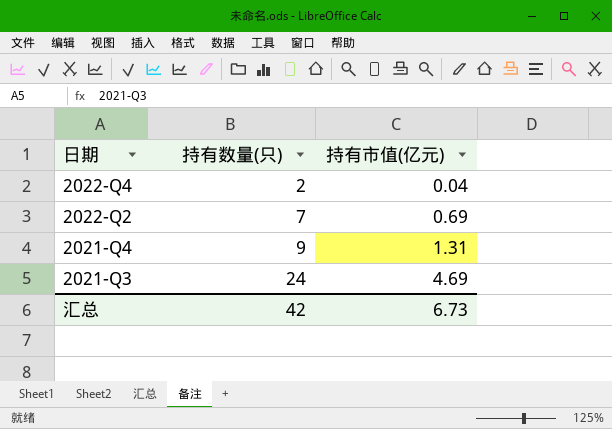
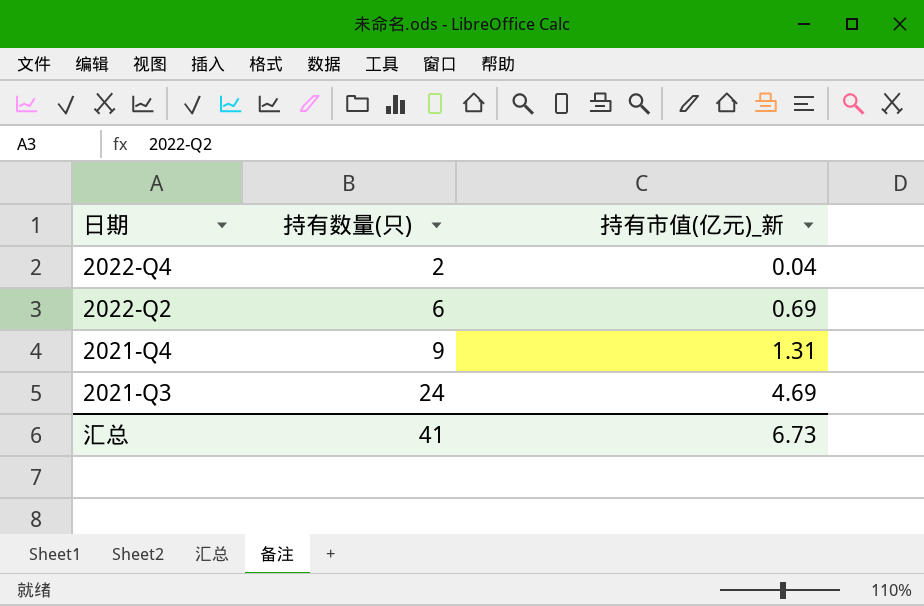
column name: 持有市值(亿元) -> 持有市值(亿元)_新
2022-Q2 | 持有数量(只): 7 -> 6
汇总 | 持有数量(只): 42 -> 41

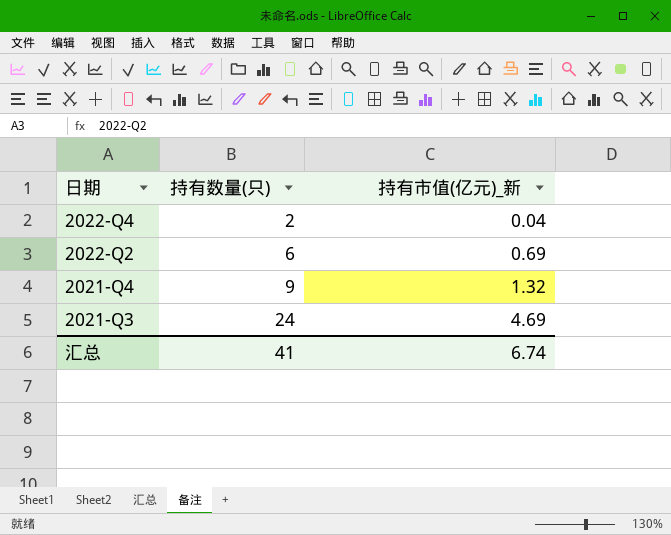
2021-Q4 | 持有市值(亿元)_新: 1.31 -> 1.32
汇总 | 持有市值(亿元)_新: 6.73 -> 6.74

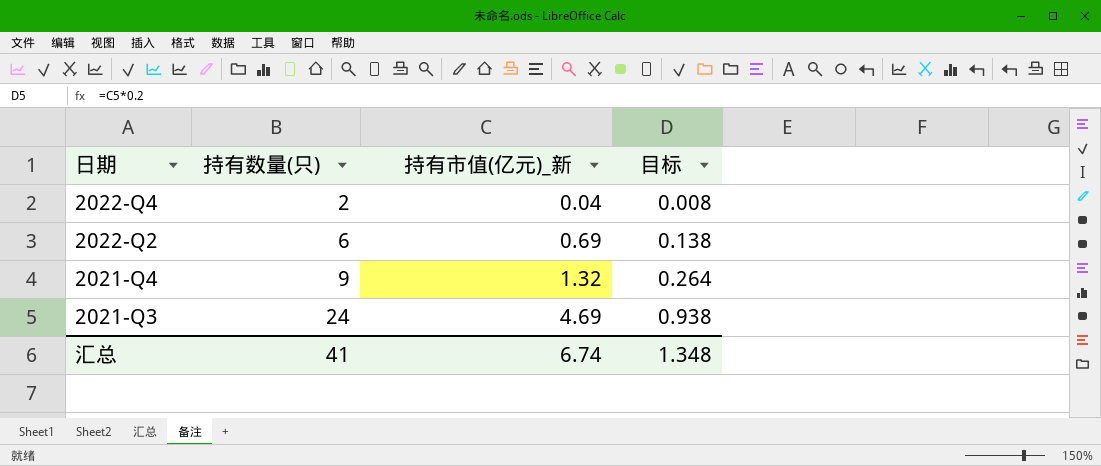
column 目标 | formula: none -> [持有市值(亿元)_新] * 0.2

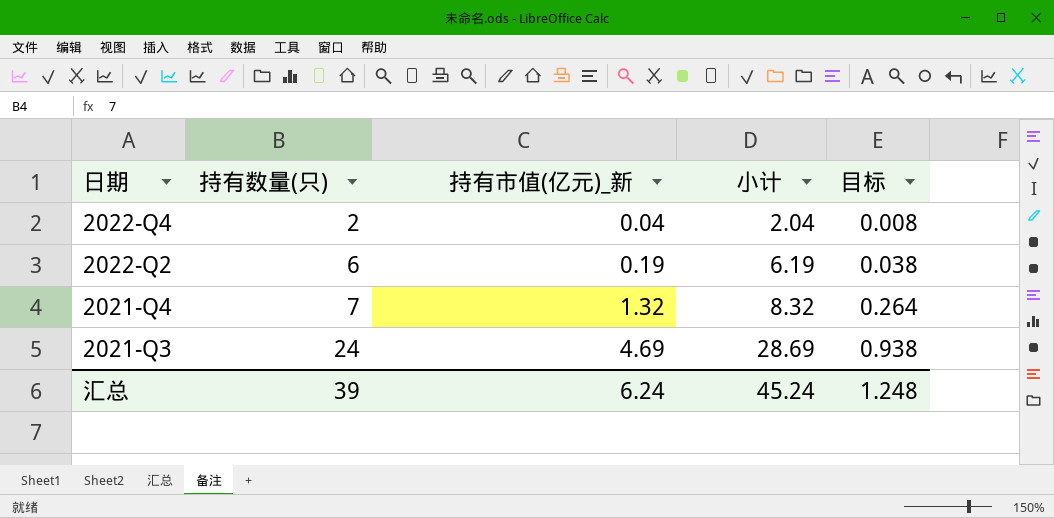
column 小计 | formula: none -> [持有数量(只)] + [持有市值(亿元)_新]
2022-Q2 | 持有市值(亿元)_新: 0.69 -> 0.19
2022-Q2 | 目标: 0.138 -> 0.038
2021-Q4 | 持有数量(只): 9 -> 7
汇总 | 持有数量(只): 41 -> 39
汇总 | 持有市值(亿元)_新: 6.74 -> 6.24
汇总 | 目标: 1.348 -> 1.248

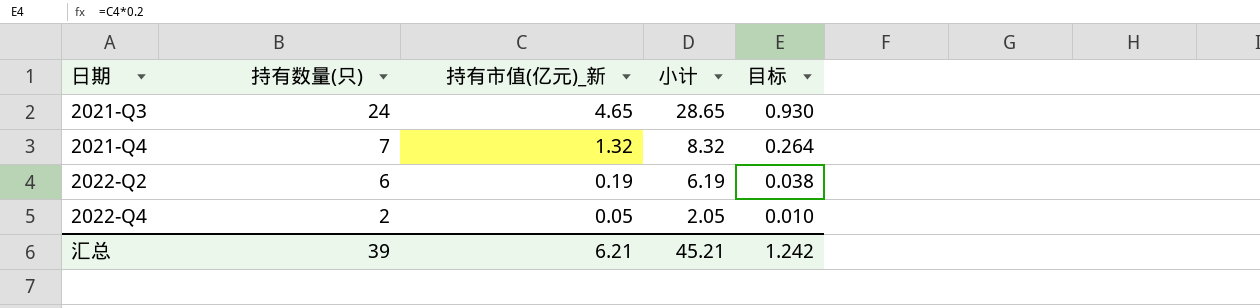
row order: 日期 descending -> 日期 ascending
2021-Q3 | 持有市值(亿元)_新: 4.69 -> 4.65
2021-Q3 | 小计: 28.69 -> 28.65
2021-Q3 | 目标: 0.938 -> 0.930
2022-Q4 | 持有市值(亿元)_新: 0.04 -> 0.05
2022-Q4 | 小计: 2.04 -> 2.05
2022-Q4 | 目标: 0.008 -> 0.010
汇总 | 持有市值(亿元)_新: 6.24 -> 6.21
汇总 | 小计: 45.24 -> 45.21
汇总 | 目标: 1.248 -> 1.242

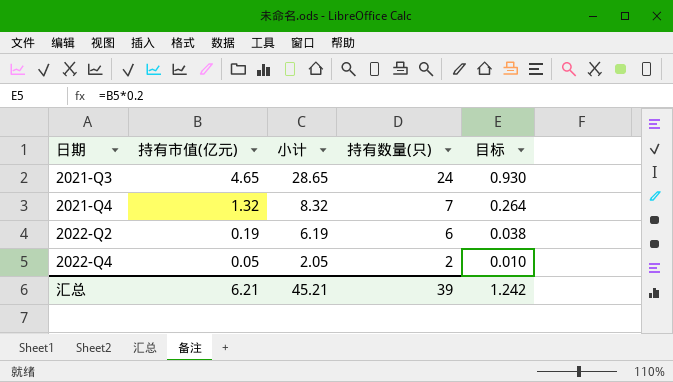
column name: 持有市值(亿元)_新 -> 持有市值(亿元)
column 持有数量(只) | position: 2 -> 4

